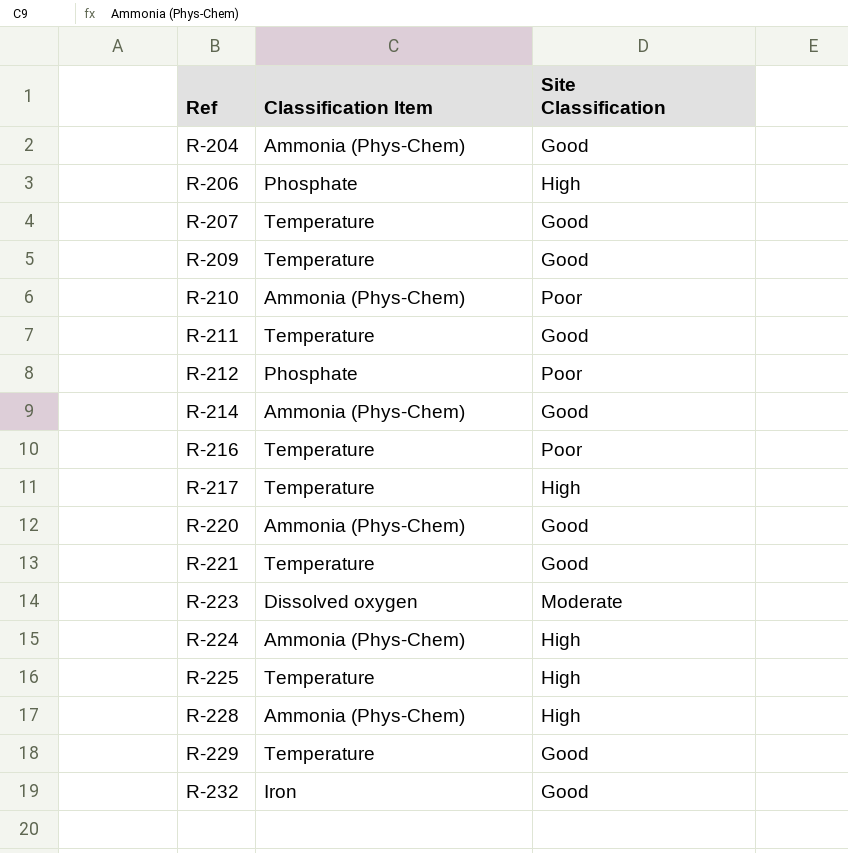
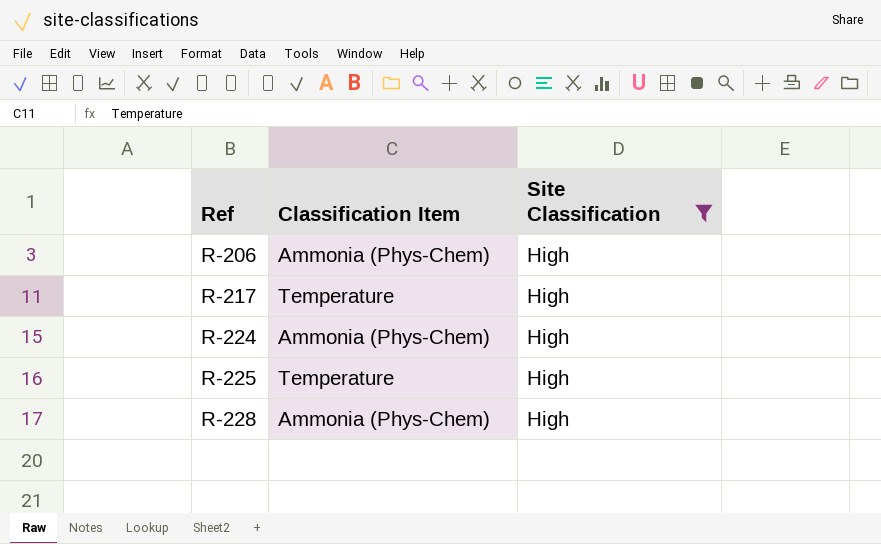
filter: none -> Site Classification = High
R-206 | Classification Item: Phosphate -> Ammonia (Phys-Chem)

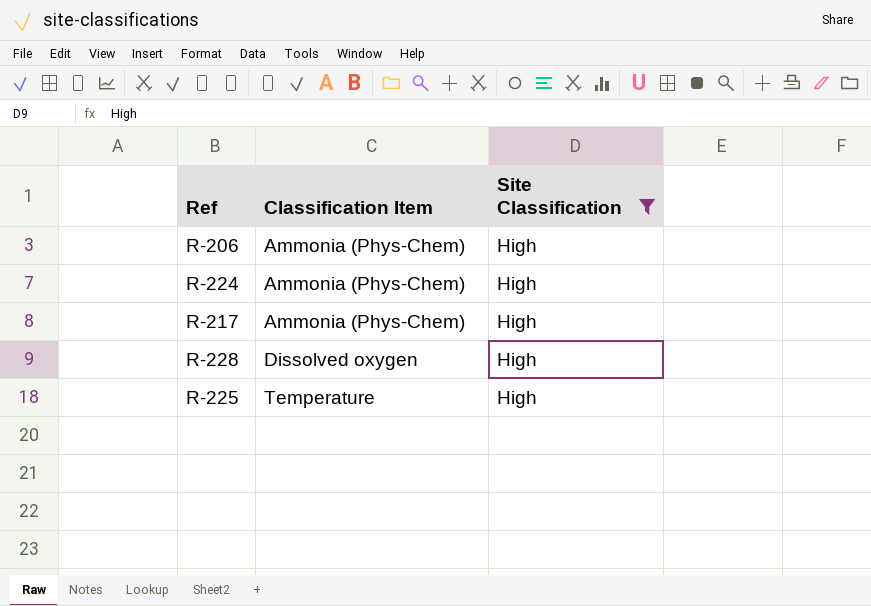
row order: Ref ascending -> Classification Item ascending
R-217 | Classification Item: Temperature -> Ammonia (Phys-Chem)
R-228 | Classification Item: Ammonia (Phys-Chem) -> Dissolved oxygen

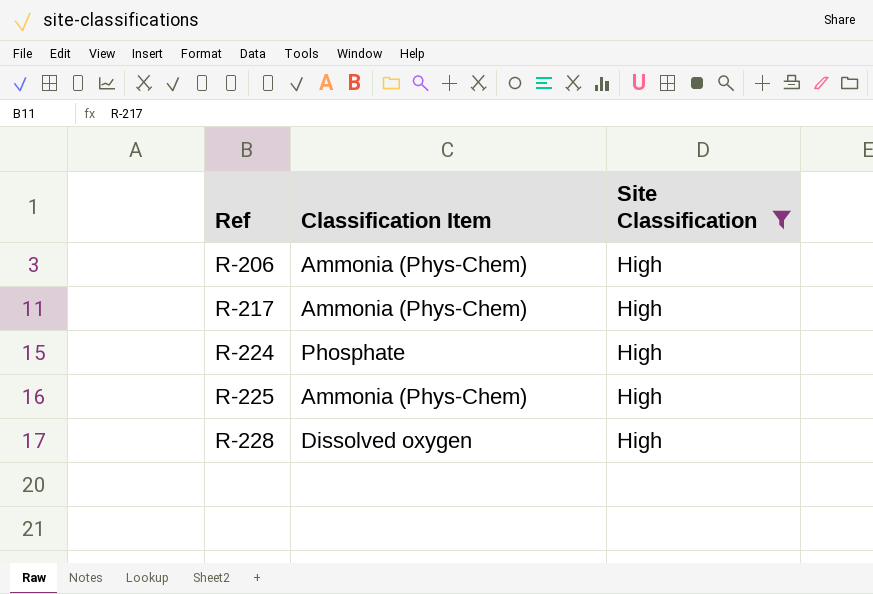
row order: Classification Item ascending -> Ref ascending
R-224 | Classification Item: Ammonia (Phys-Chem) -> Phosphate
R-225 | Classification Item: Temperature -> Ammonia (Phys-Chem)

